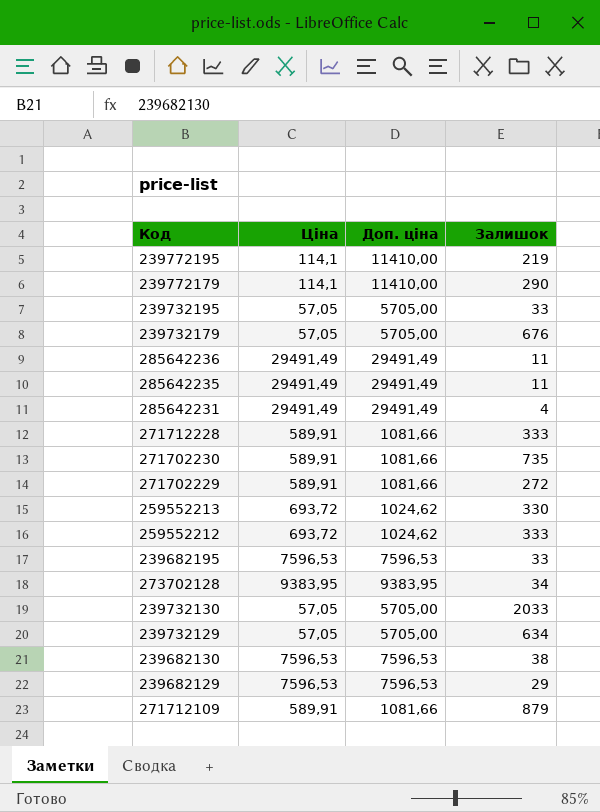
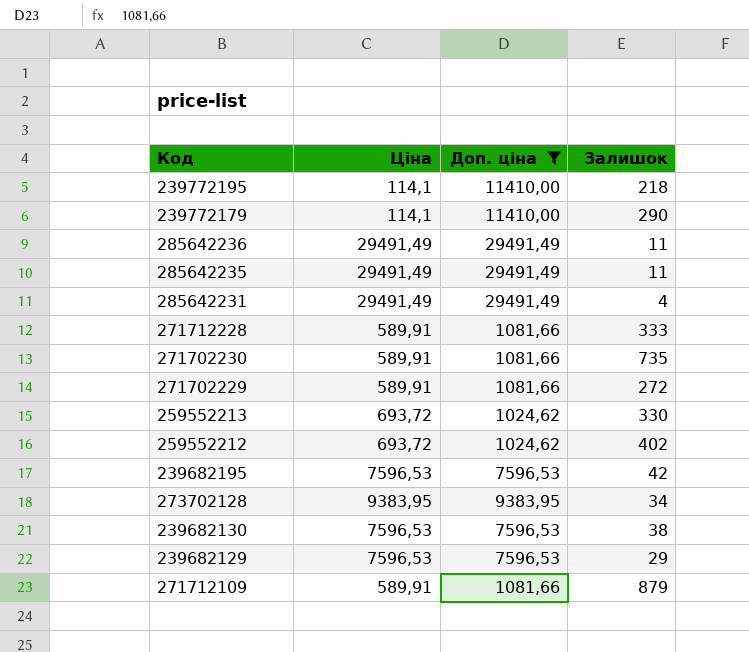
filter: none -> Доп. ціна != 5705,00
239772195 | Залишок: 219 -> 218
259552212 | Залишок: 333 -> 402
239682195 | Залишок: 33 -> 42

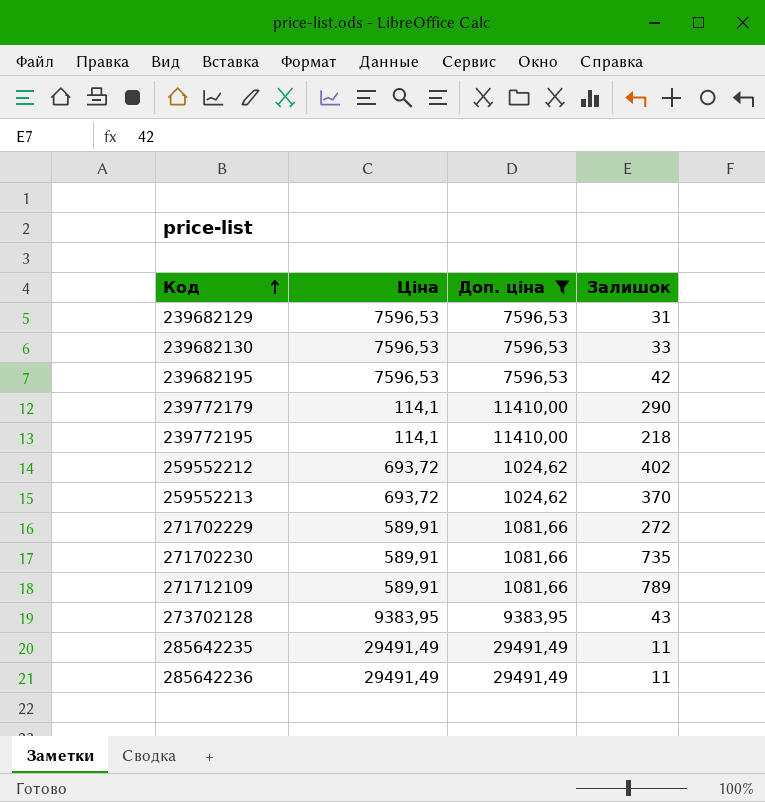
row order: none -> Код ascending
row 285642231: 29491,49 | 29491,49 | 4 -> none
row 271712228: 589,91 | 1081,66 | 333 -> none
239682129 | Залишок: 29 -> 31
239682130 | Залишок: 38 -> 33
259552213 | Залишок: 330 -> 370
271712109 | Залишок: 879 -> 789
273702128 | Залишок: 34 -> 43

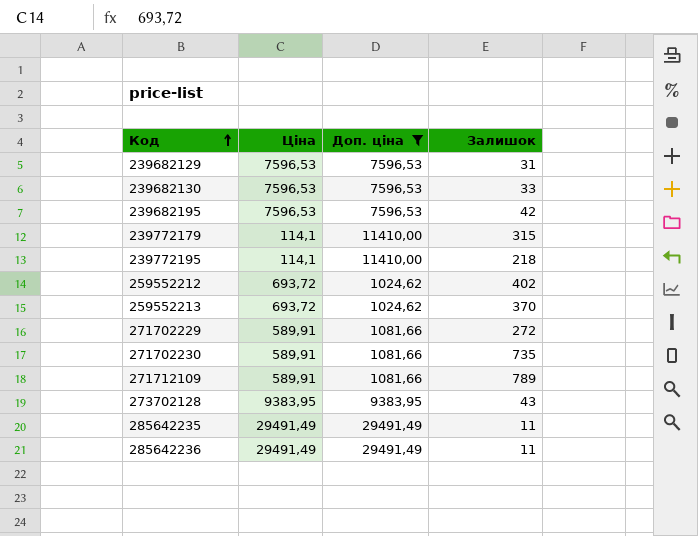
239772179 | Залишок: 290 -> 315

